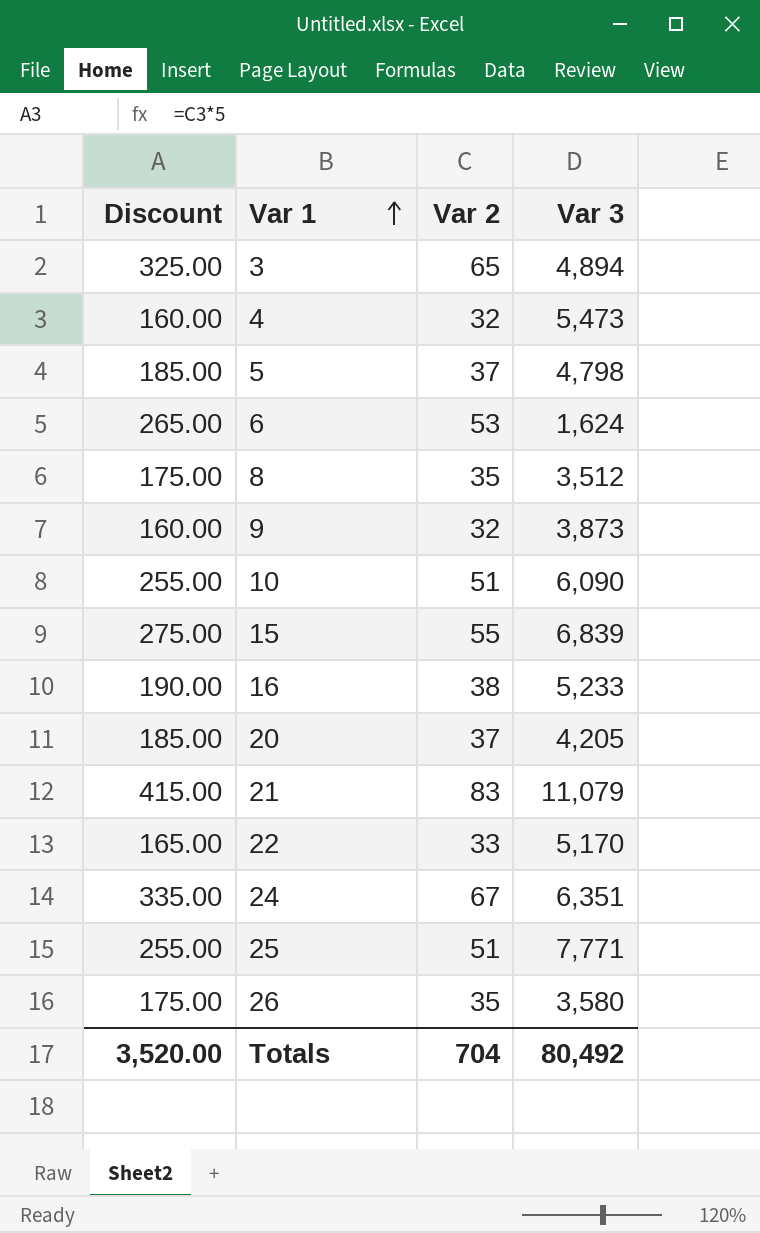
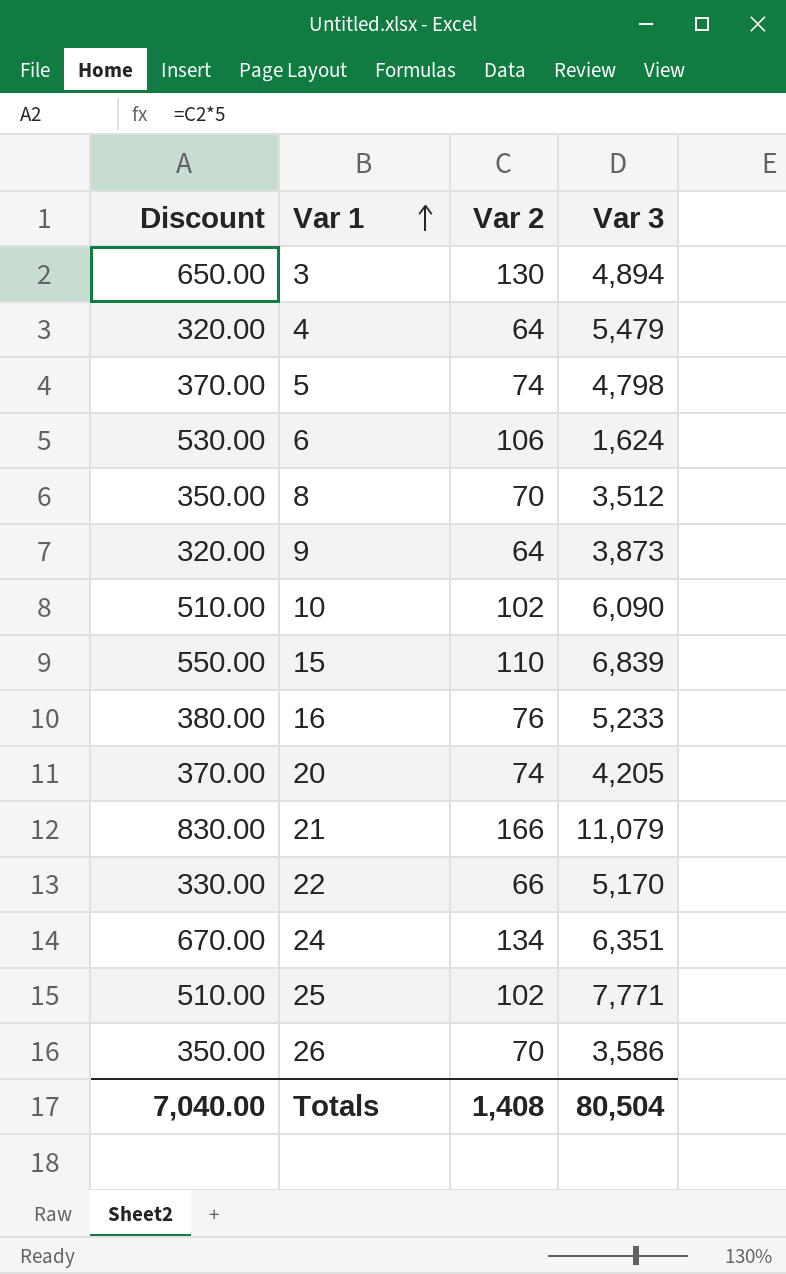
3 | Discount: 325.00 -> 650.00
3 | Var 2: 65 -> 130
4 | Discount: 160.00 -> 320.00
4 | Var 2: 32 -> 64
4 | Var 3: 5,473 -> 5,479
5 | Discount: 185.00 -> 370.00
5 | Var 2: 37 -> 74
6 | Discount: 265.00 -> 530.00
6 | Var 2: 53 -> 106
8 | Discount: 175.00 -> 350.00
8 | Var 2: 35 -> 70
9 | Discount: 160.00 -> 320.00
9 | Var 2: 32 -> 64
10 | Discount: 255.00 -> 510.00
10 | Var 2: 51 -> 102
15 | Discount: 275.00 -> 550.00
15 | Var 2: 55 -> 110
16 | Discount: 190.00 -> 380.00
16 | Var 2: 38 -> 76
20 | Discount: 185.00 -> 370.00
20 | Var 2: 37 -> 74
21 | Discount: 415.00 -> 830.00
21 | Var 2: 83 -> 166
22 | Discount: 165.00 -> 330.00
22 | Var 2: 33 -> 66
24 | Discount: 335.00 -> 670.00
24 | Var 2: 67 -> 134
25 | Discount: 255.00 -> 510.00
25 | Var 2: 51 -> 102
26 | Discount: 175.00 -> 350.00
26 | Var 2: 35 -> 70
26 | Var 3: 3,580 -> 3,586
Totals | Discount: 3,520.00 -> 7,040.00
Totals | Var 2: 704 -> 1,408
Totals | Var 3: 80,492 -> 80,504

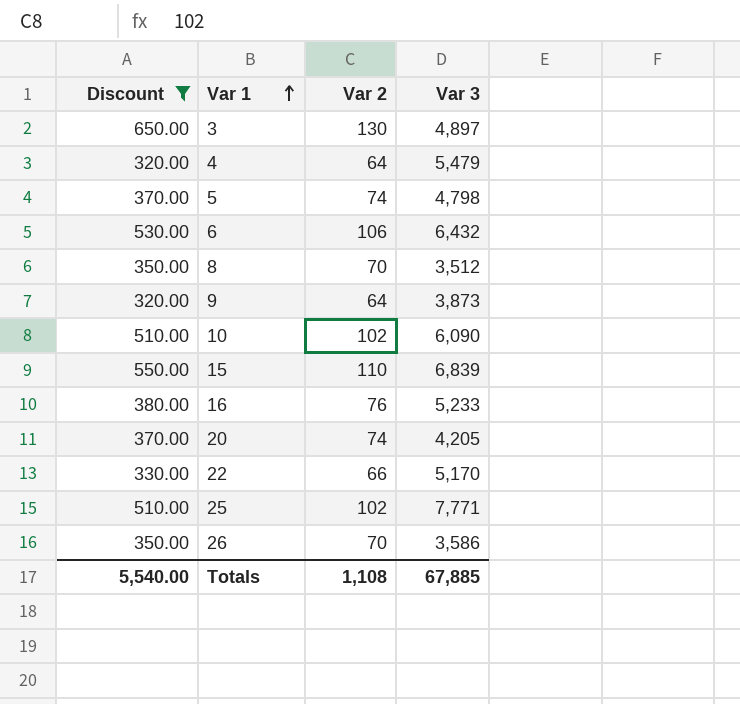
filter: none -> Discount <= 650.00
3 | Var 3: 4,894 -> 4,897
6 | Var 3: 1,624 -> 6,432
Totals | Discount: 7,040.00 -> 5,540.00
Totals | Var 2: 1,408 -> 1,108
Totals | Var 3: 80,504 -> 67,885

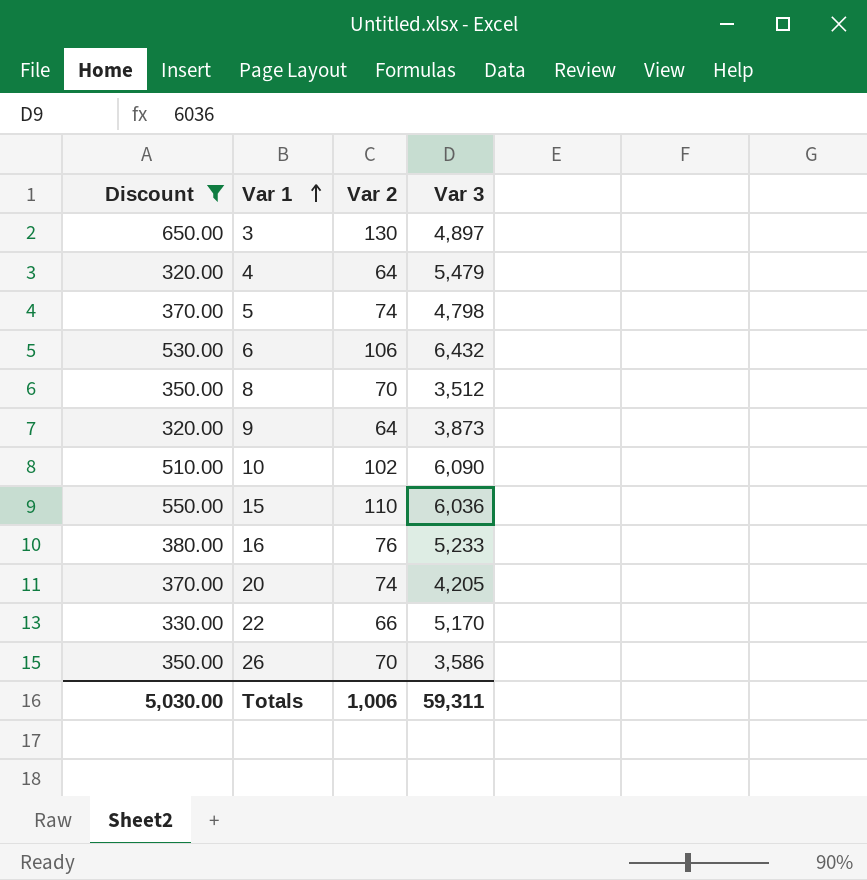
row 25: 510.00 | 102 | 7,771 -> none
15 | Var 3: 6,839 -> 6,036
Totals | Discount: 5,540.00 -> 5,030.00
Totals | Var 2: 1,108 -> 1,006
Totals | Var 3: 67,885 -> 59,311

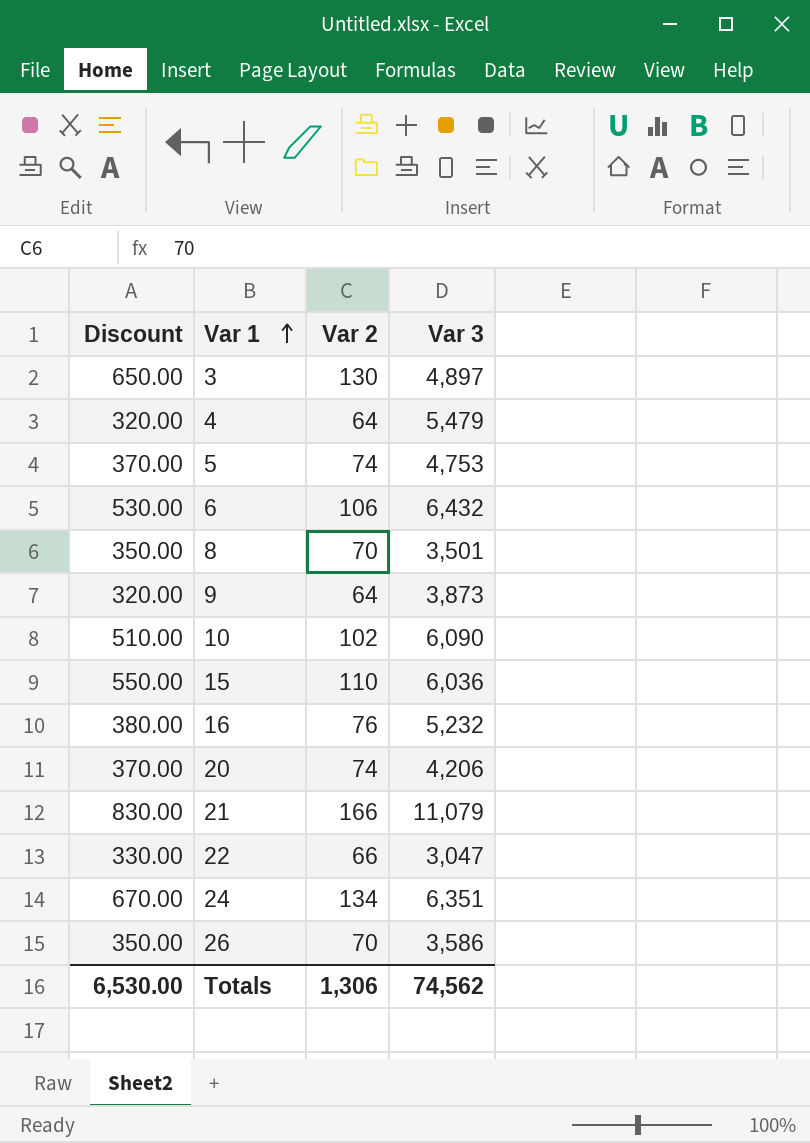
filter: Discount <= 650.00 -> none
5 | Var 3: 4,798 -> 4,753
8 | Var 3: 3,512 -> 3,501
16 | Var 3: 5,233 -> 5,232
20 | Var 3: 4,205 -> 4,206
22 | Var 3: 5,170 -> 3,047
Totals | Discount: 5,030.00 -> 6,530.00
Totals | Var 2: 1,006 -> 1,306
Totals | Var 3: 59,311 -> 74,562

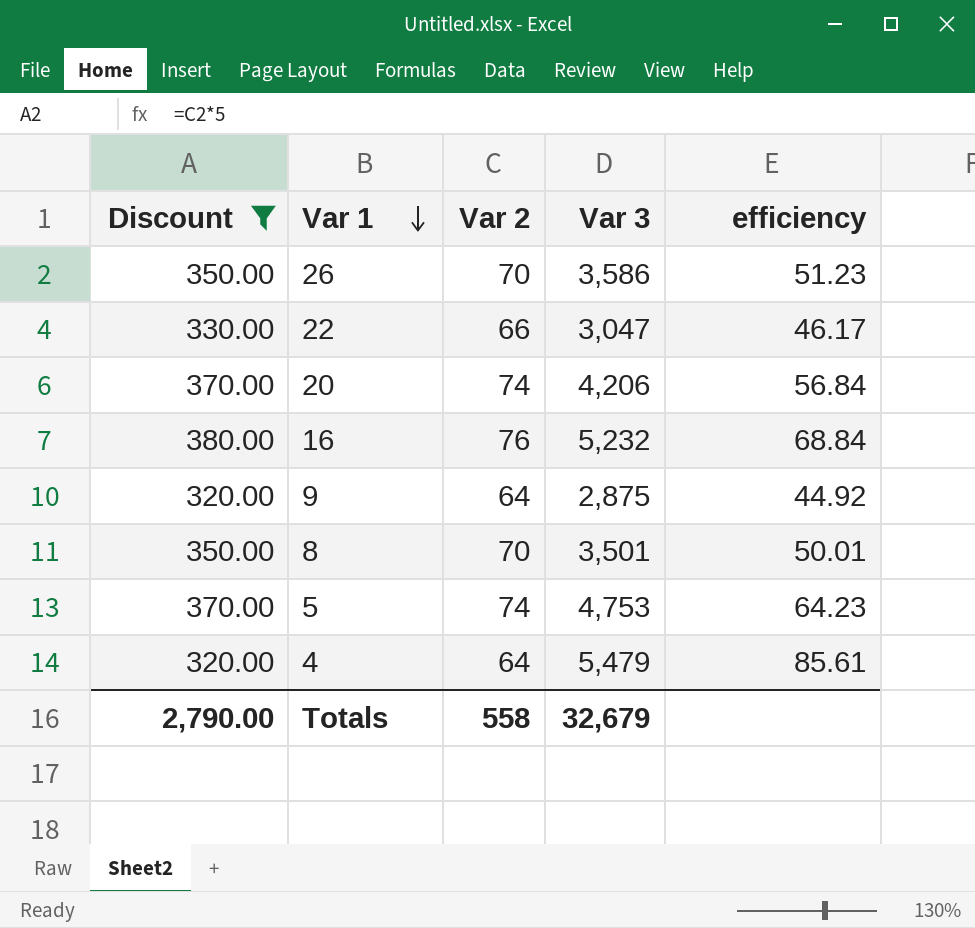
filter: none -> Discount <= 380.00
row order: Var 1 ascending -> Var 1 descending
column efficiency | formula: none -> [Var 3] / [Var 2]
9 | Var 3: 3,873 -> 2,875
Totals | Discount: 6,530.00 -> 2,790.00
Totals | Var 2: 1,306 -> 558
Totals | Var 3: 74,562 -> 32,679

